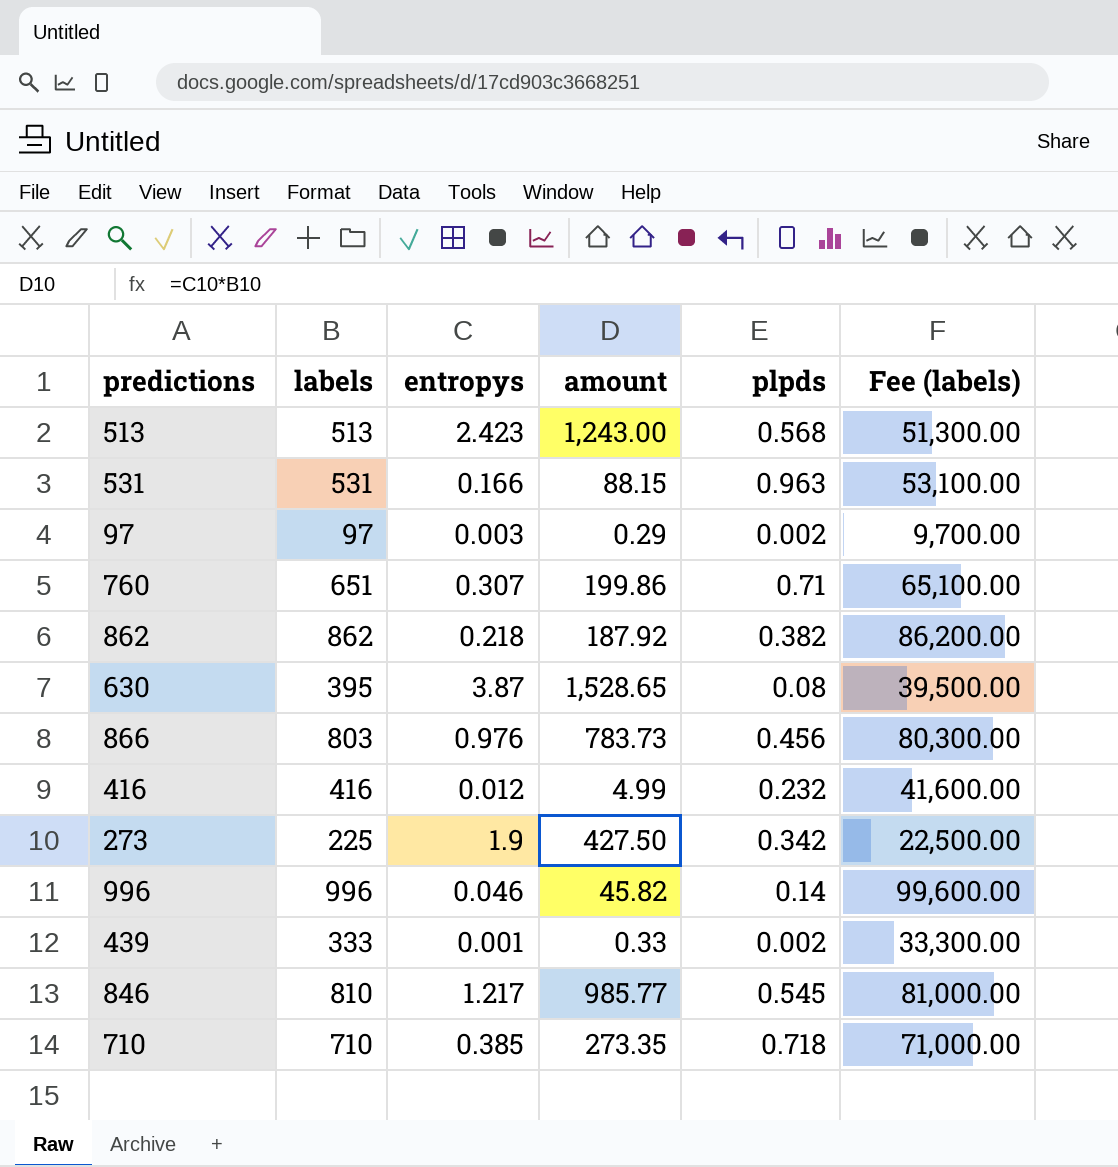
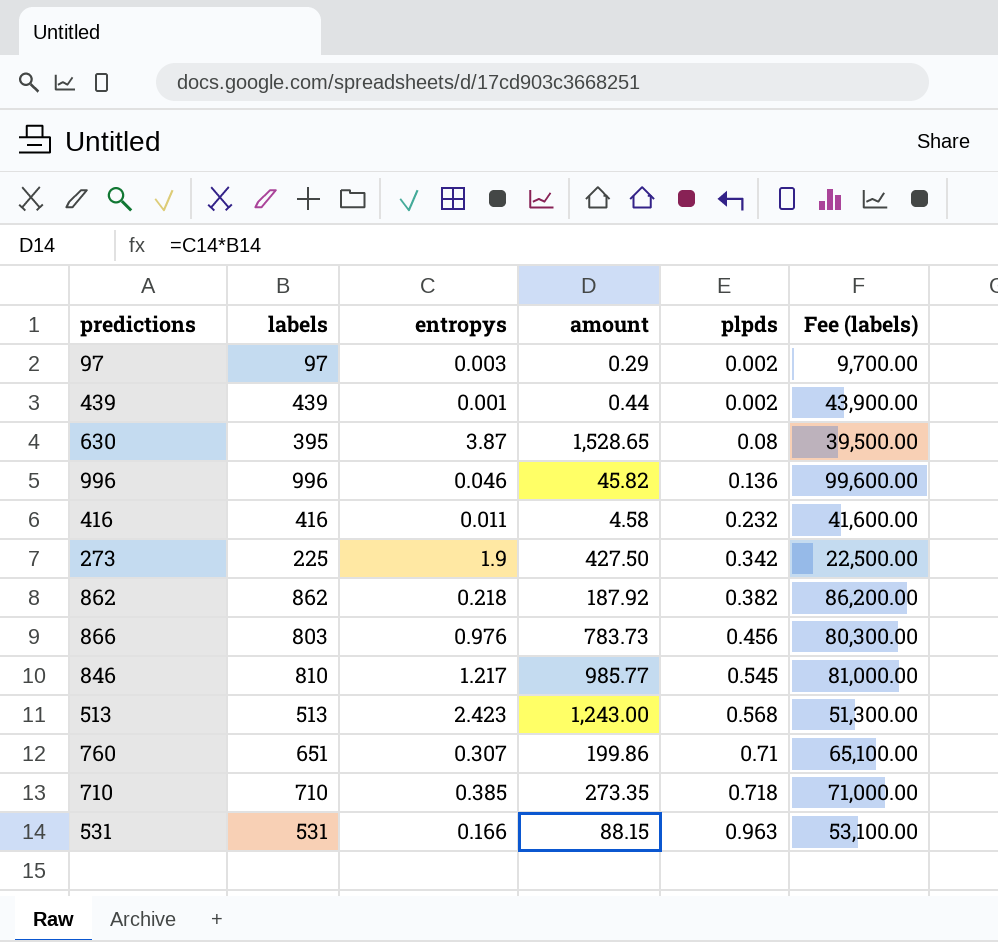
row order: none -> plpds ascending
439 | labels: 333 -> 439
439 | amount: 0.33 -> 0.44
439 | Fee (labels): 33,300.00 -> 43,900.00
996 | plpds: 0.14 -> 0.136
416 | entropys: 0.012 -> 0.011
416 | amount: 4.99 -> 4.58

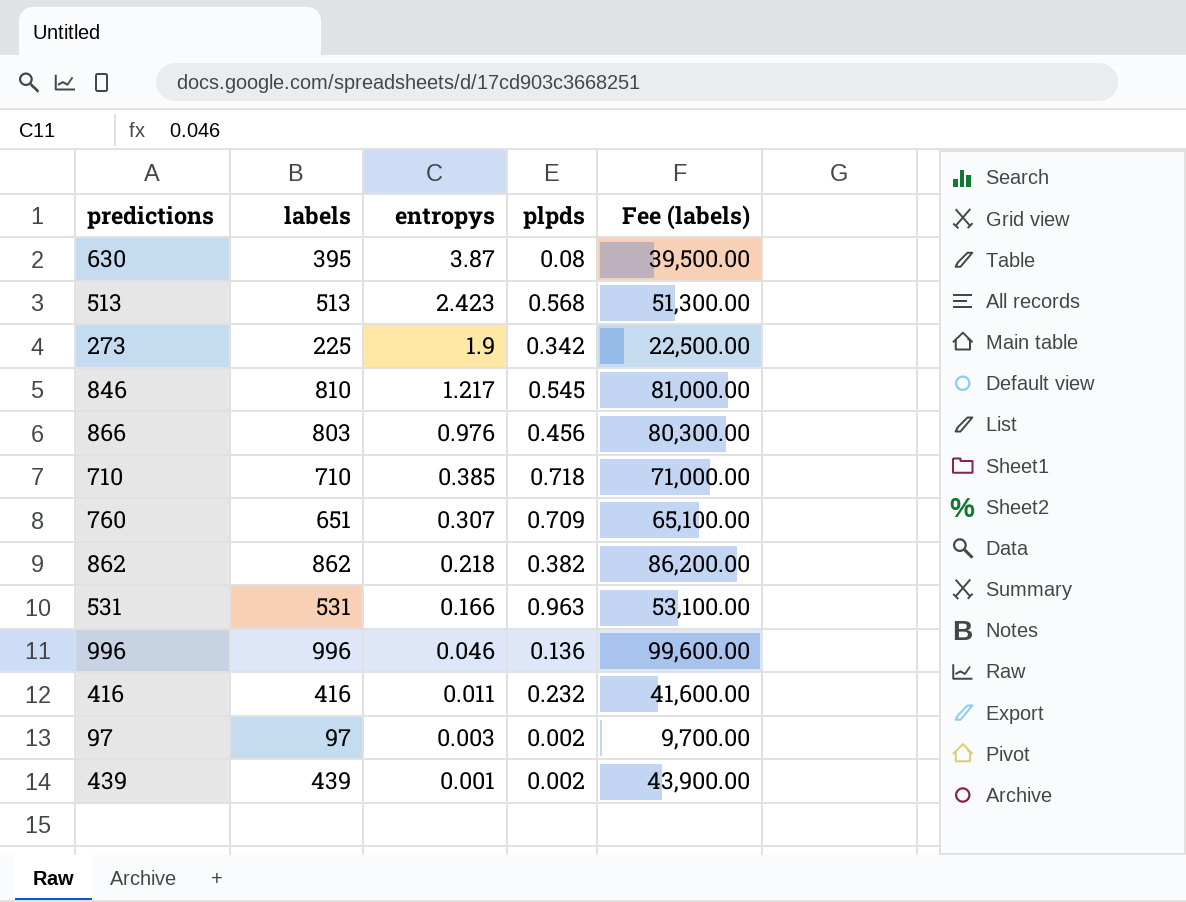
row order: plpds ascending -> entropys descending
column amount | formula: [labels] * [entropys] -> none
760 | plpds: 0.71 -> 0.709

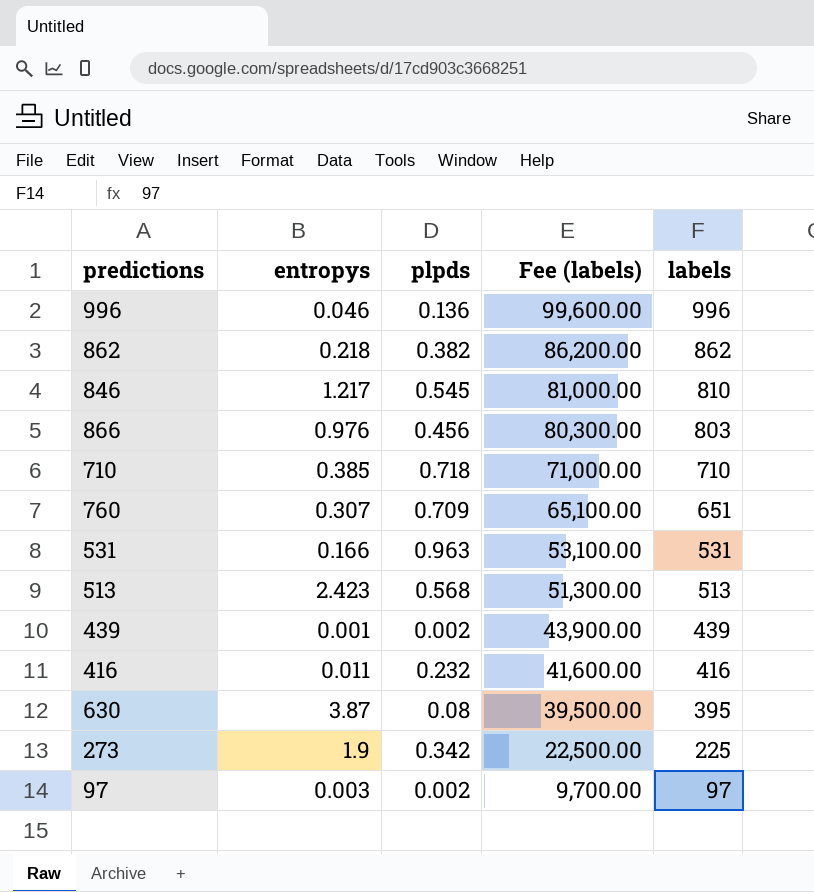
row order: entropys descending -> Fee (labels) descending
column labels | position: 2 -> 5

